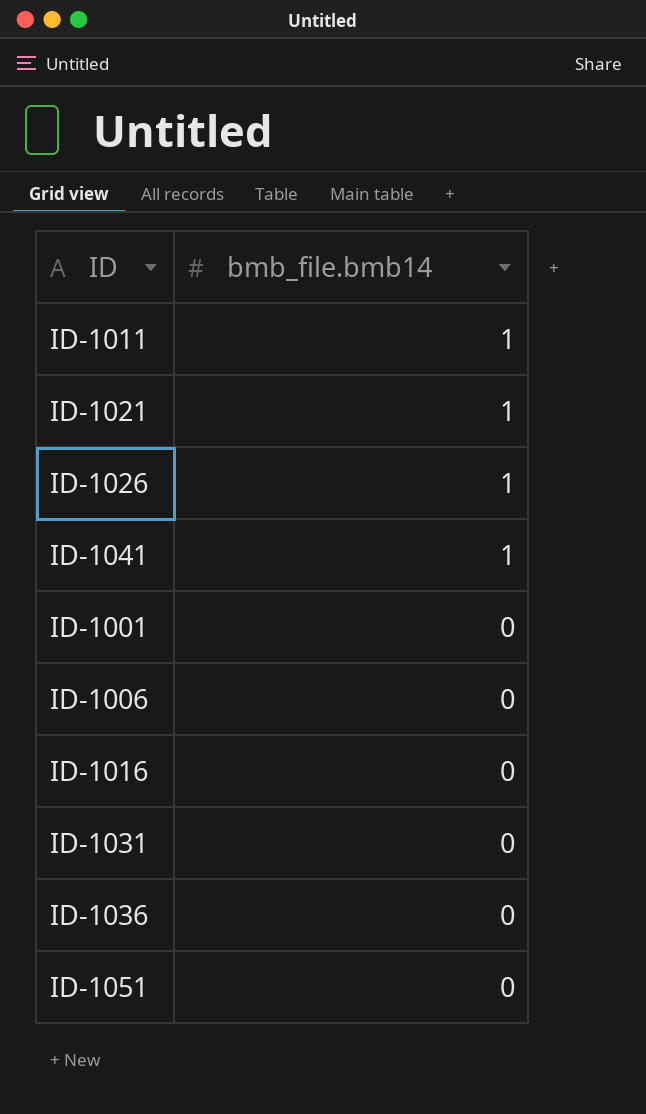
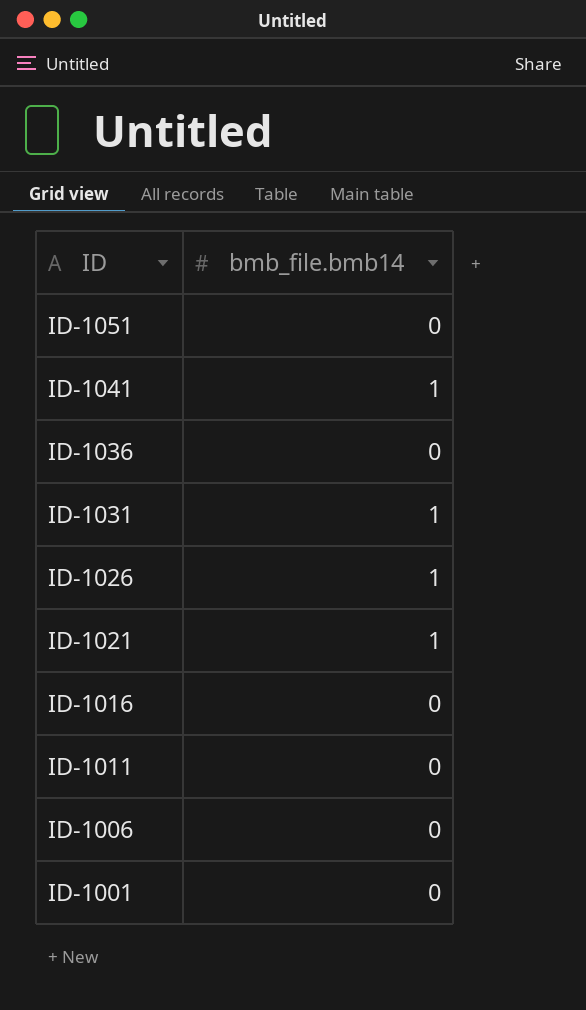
row order: bmb_file.bmb14 descending -> ID descending
ID-1031 | bmb_file.bmb14: 0 -> 1
ID-1011 | bmb_file.bmb14: 1 -> 0

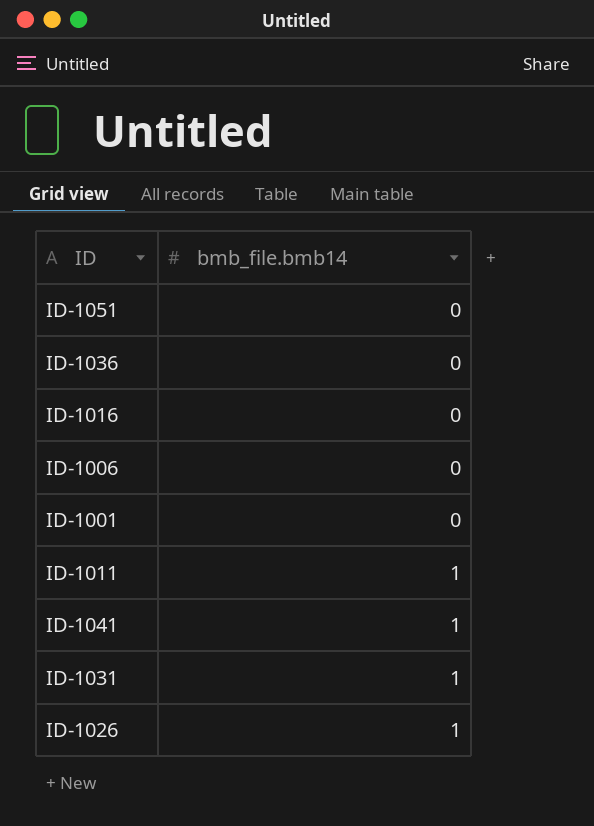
row order: ID descending -> bmb_file.bmb14 ascending
row ID-1021: 1 -> none
ID-1011 | bmb_file.bmb14: 0 -> 1

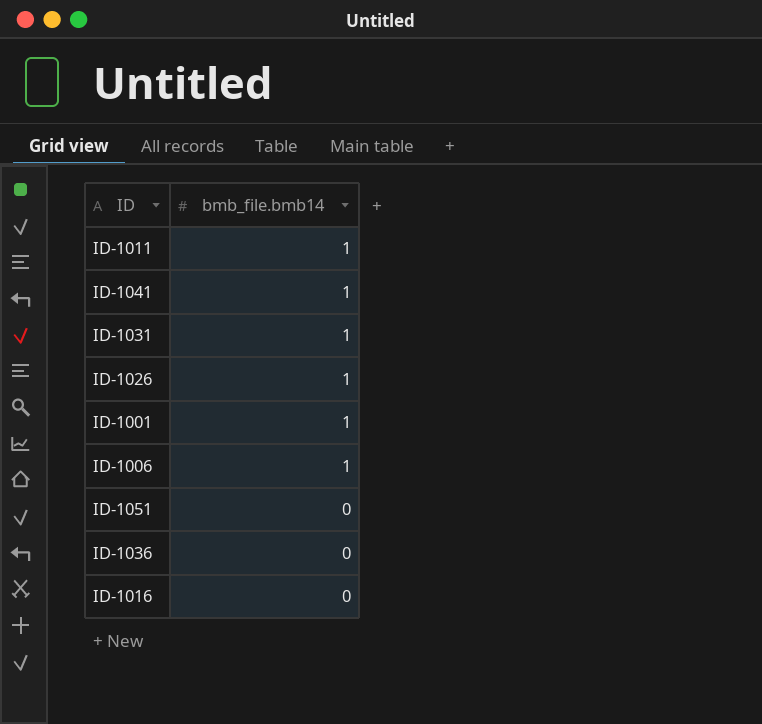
row order: bmb_file.bmb14 ascending -> bmb_file.bmb14 descending
ID-1001 | bmb_file.bmb14: 0 -> 1
ID-1006 | bmb_file.bmb14: 0 -> 1

